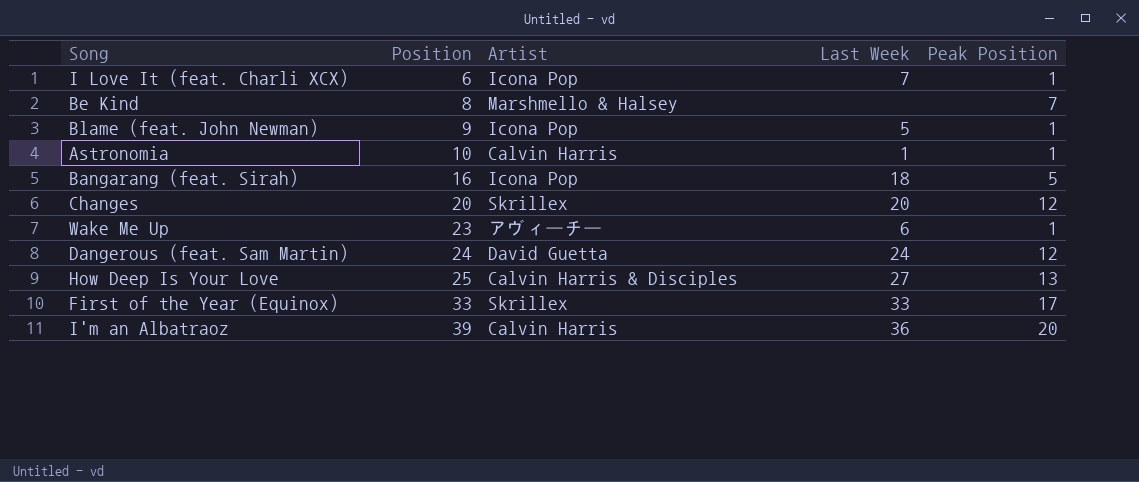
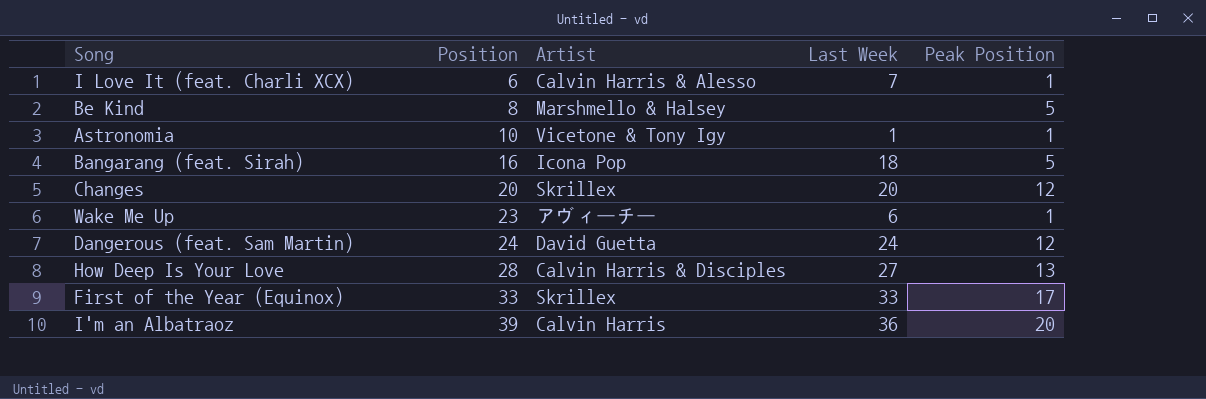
row Blame (feat. John Newman): 9 | Icona Pop | 5 | 1 -> none
I Love It (feat. Charli XCX) | Artist: Icona Pop -> Calvin Harris & Alesso
Be Kind | Peak Position: 7 -> 5
Astronomia | Artist: Calvin Harris -> Vicetone & Tony Igy
How Deep Is Your Love | Position: 25 -> 28

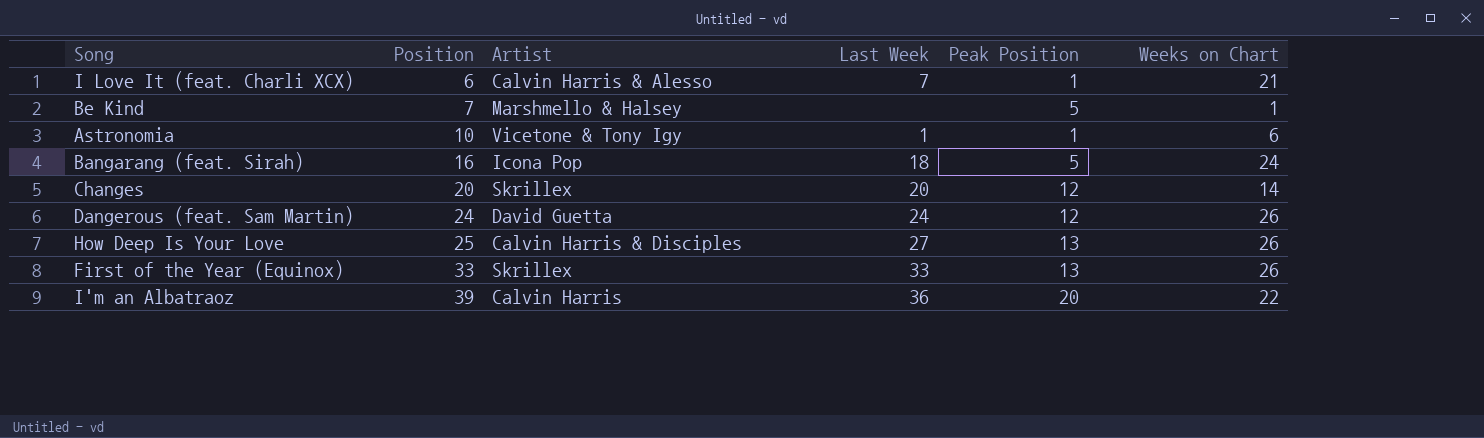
column Weeks on Chart | position: none -> 6
row Wake Me Up: 23 | アヴィーチー | 6 | 1 -> none
Be Kind | Position: 8 -> 7
How Deep Is Your Love | Position: 28 -> 25
First of the Year (Equinox) | Peak Position: 17 -> 13

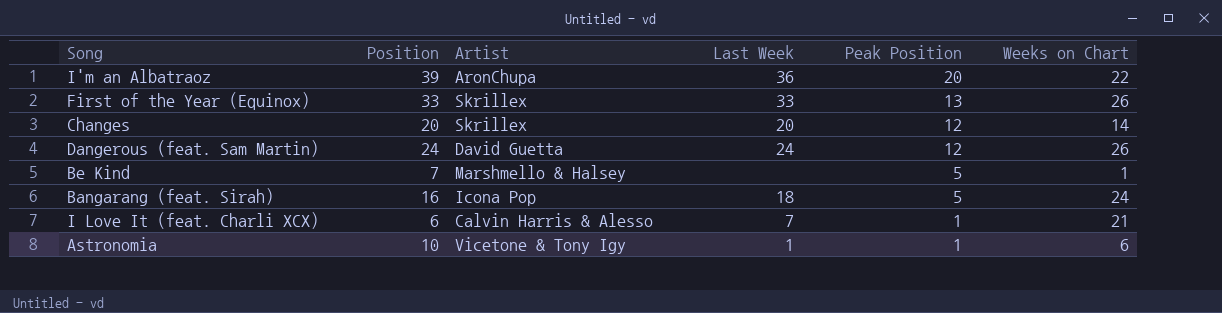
row order: Position ascending -> Peak Position descending
row How Deep Is Your Love: 25 | Calvin Harris & Disciples | 27 | 13 | 26 -> none
I'm an Albatraoz | Artist: Calvin Harris -> AronChupa

